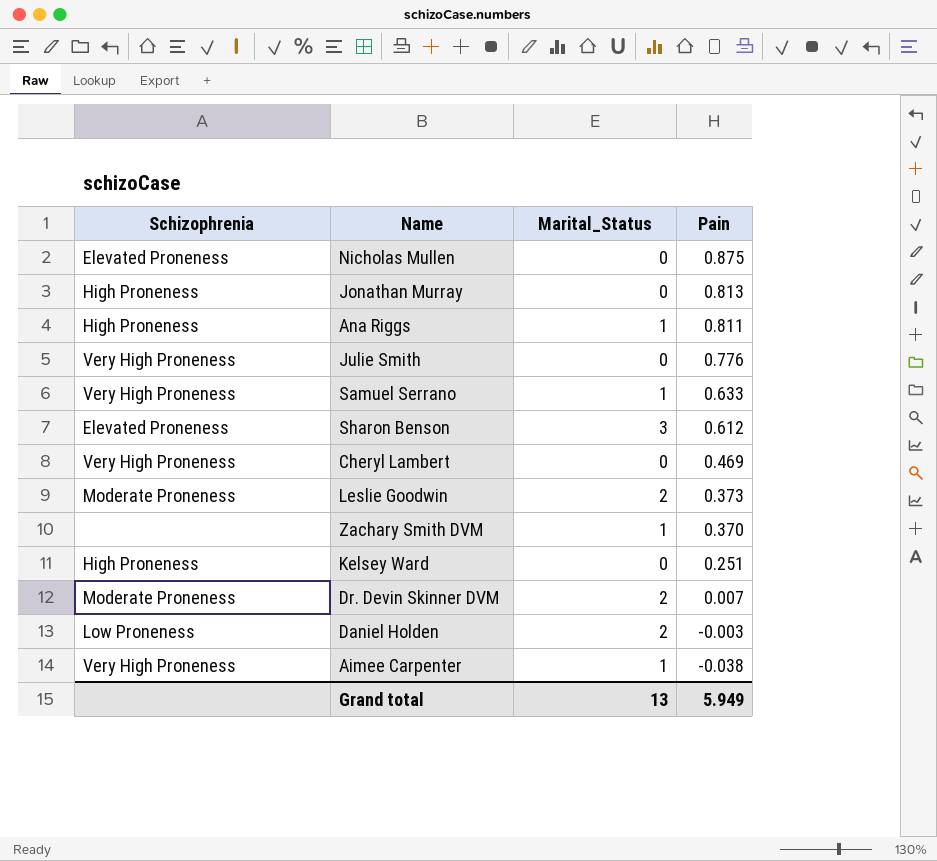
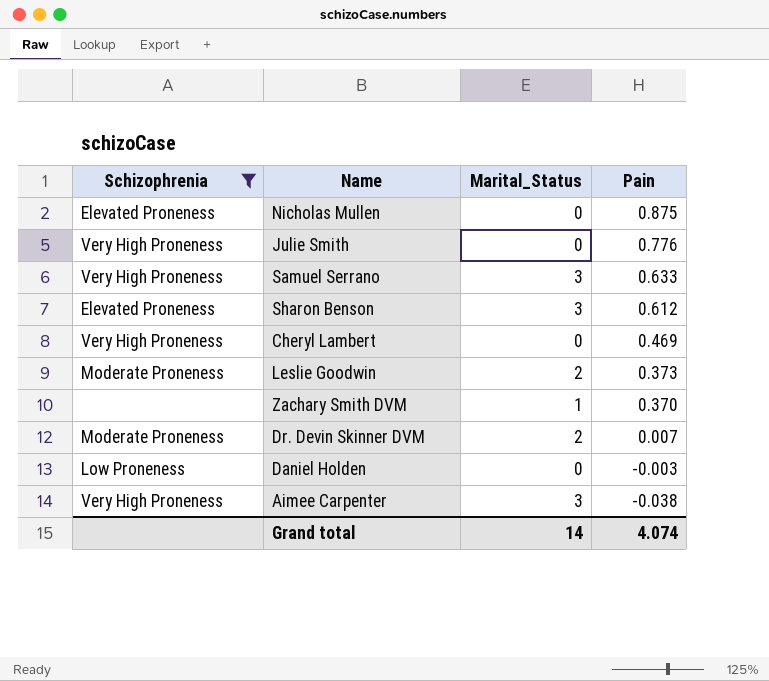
filter: none -> Schizophrenia != High Proneness
Samuel Serrano | Marital_Status: 1 -> 3
Daniel Holden | Marital_Status: 2 -> 0
Aimee Carpenter | Marital_Status: 1 -> 3
Grand total | Marital_Status: 13 -> 14
Grand total | Pain: 5.949 -> 4.074

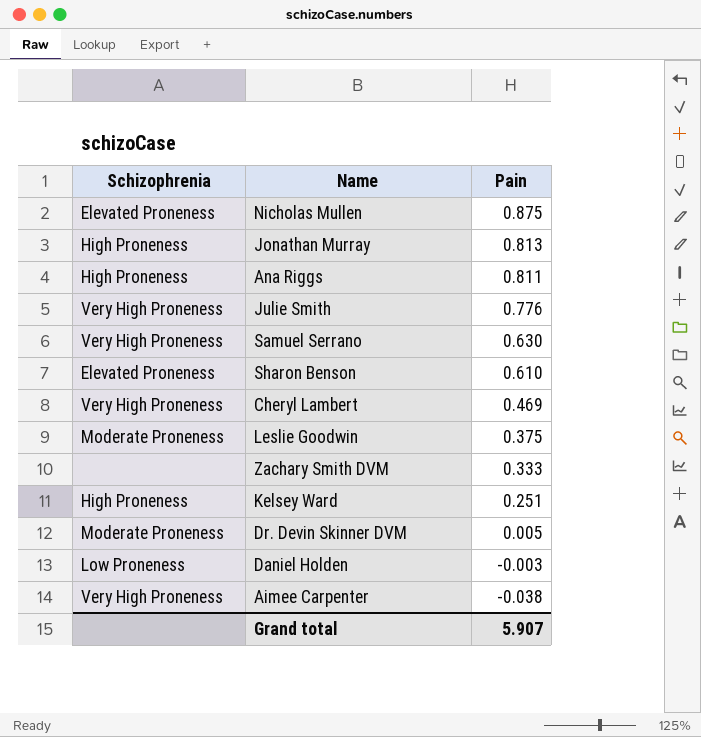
filter: Schizophrenia != High Proneness -> none
column Marital_Status | position: 3 -> none
Samuel Serrano | Pain: 0.633 -> 0.630
Sharon Benson | Pain: 0.612 -> 0.610
Leslie Goodwin | Pain: 0.373 -> 0.375
Zachary Smith DVM | Pain: 0.370 -> 0.333
Dr. Devin Skinner DVM | Pain: 0.007 -> 0.005
Grand total | Pain: 4.074 -> 5.907

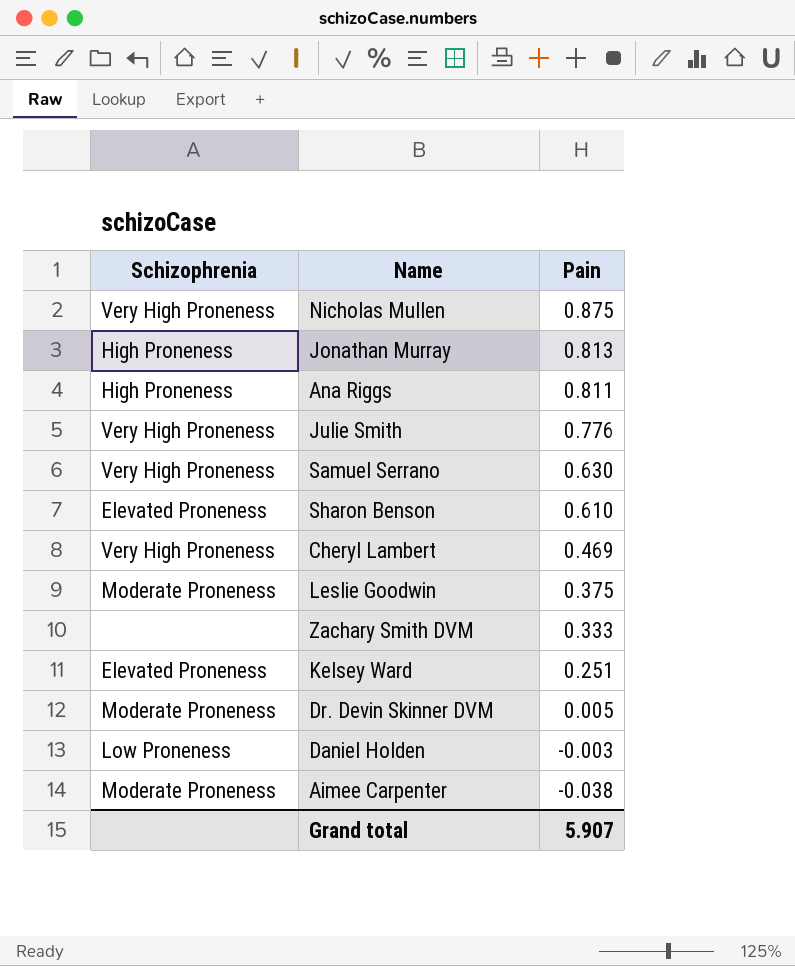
Nicholas Mullen | Schizophrenia: Elevated Proneness -> Very High Proneness
Kelsey Ward | Schizophrenia: High Proneness -> Elevated Proneness
Aimee Carpenter | Schizophrenia: Very High Proneness -> Moderate Proneness

